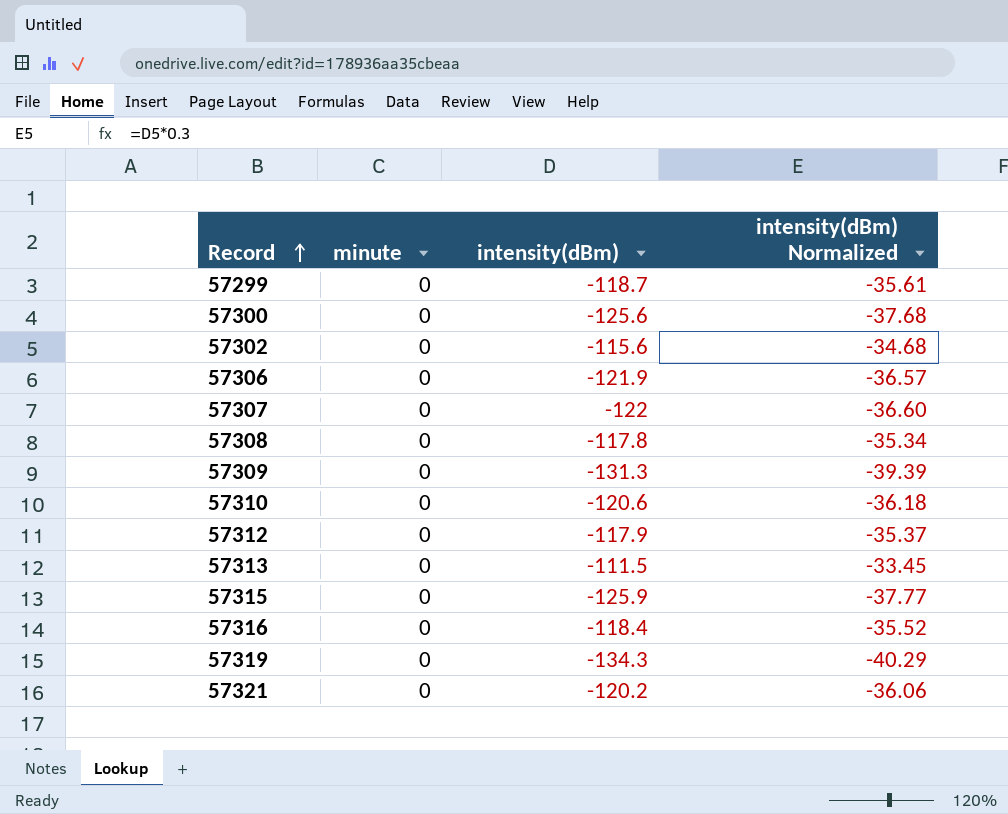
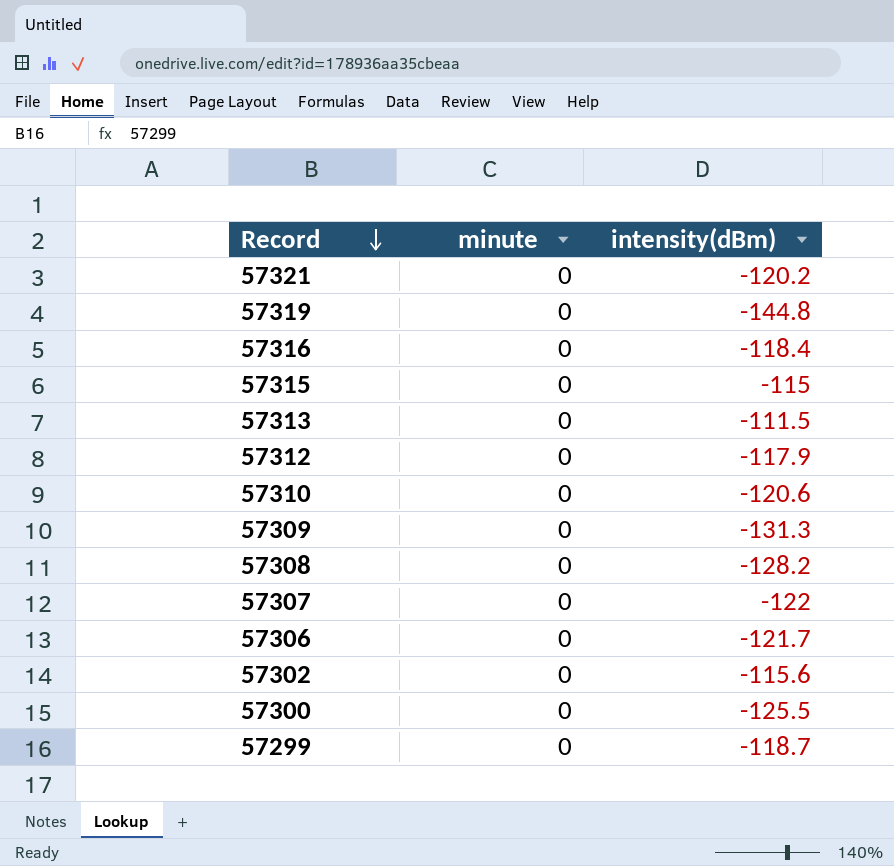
row order: Record ascending -> Record descending
column intensity(dBm) Normalized | formula: [intensity(dBm)] * 0.3 -> none
57319 | intensity(dBm): -134.3 -> -144.8
57315 | intensity(dBm): -125.9 -> -115
57308 | intensity(dBm): -117.8 -> -128.2
57306 | intensity(dBm): -121.9 -> -121.7
57300 | intensity(dBm): -125.6 -> -125.5

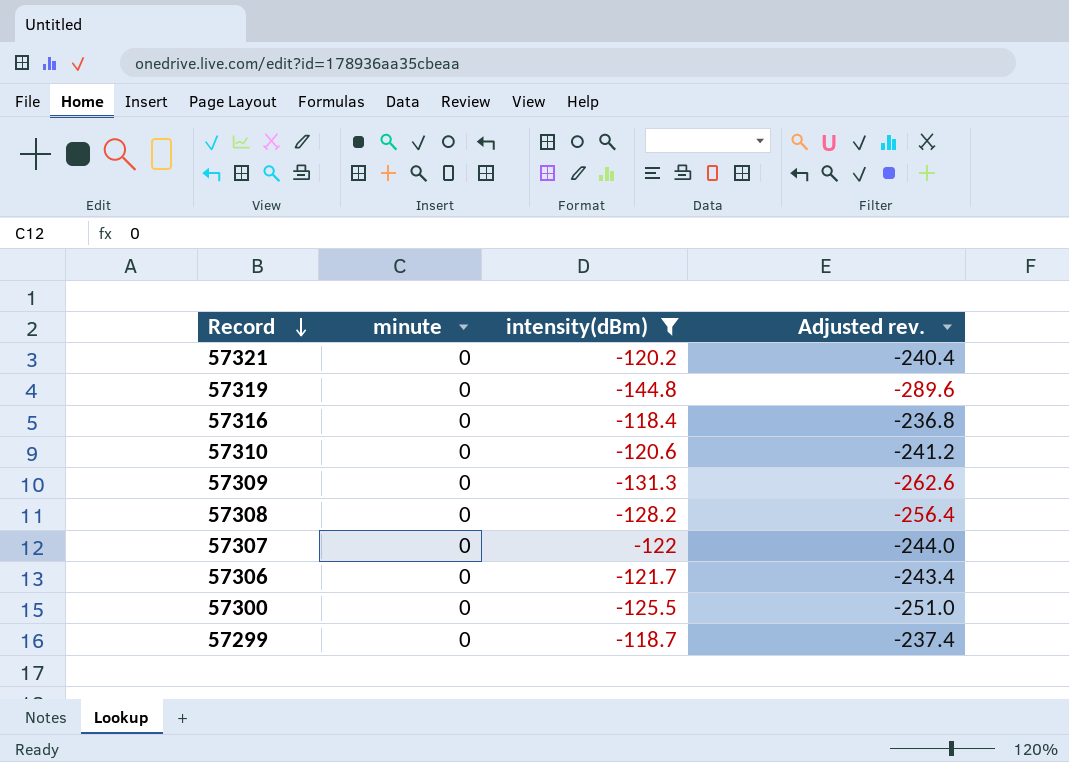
filter: none -> intensity(dBm) <= -118.4
column Adjusted rev. | formula: none -> [intensity(dBm)] * 2

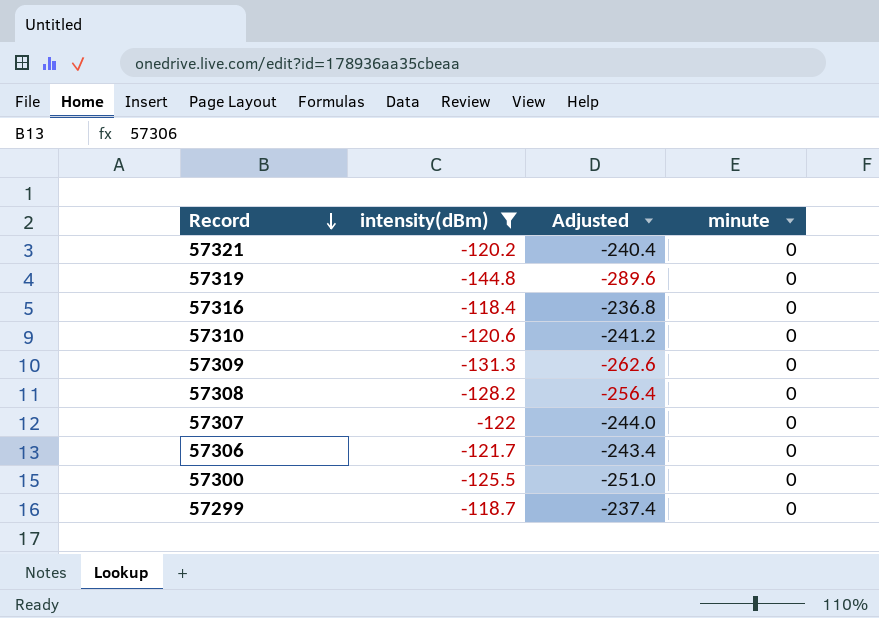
column name: Adjusted rev. -> Adjusted
column minute | position: 2 -> 4

